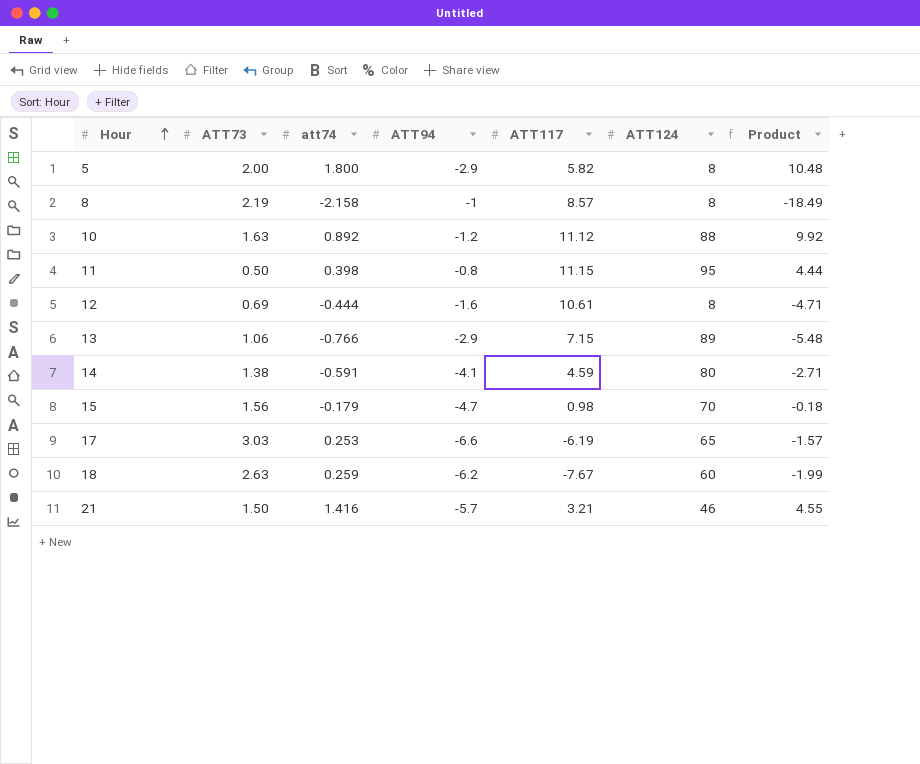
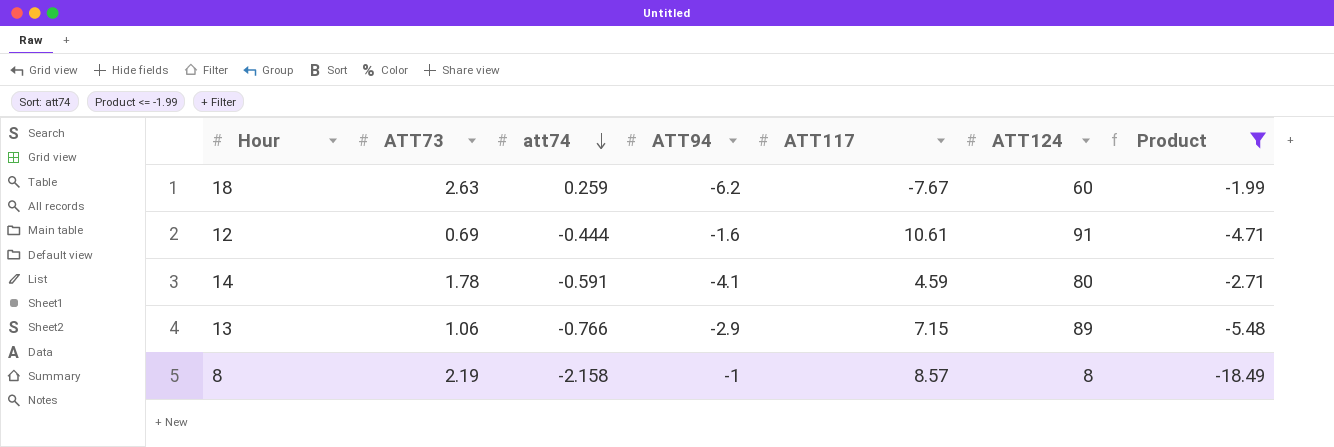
filter: none -> Product <= -1.99
row order: Hour ascending -> att74 descending
12 | ATT124: 8 -> 91
14 | ATT73: 1.38 -> 1.78

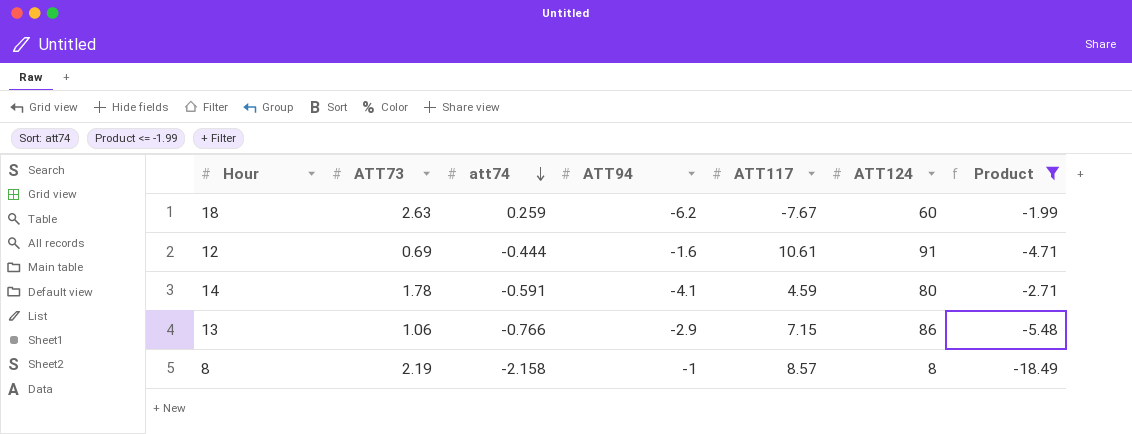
13 | ATT124: 89 -> 86

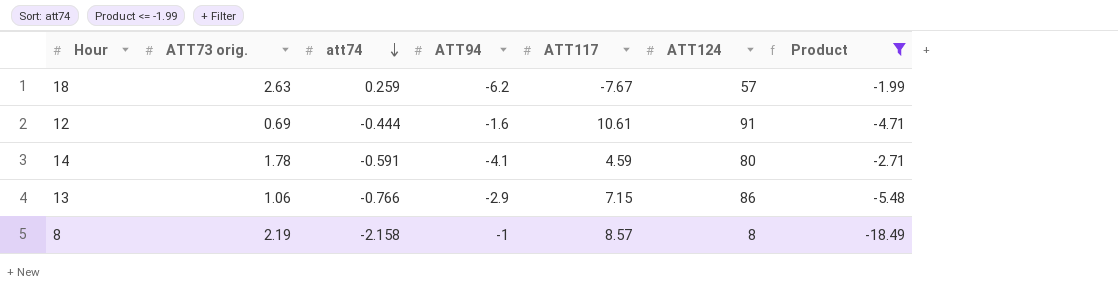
column name: ATT73 -> ATT73 orig.
18 | ATT124: 60 -> 57

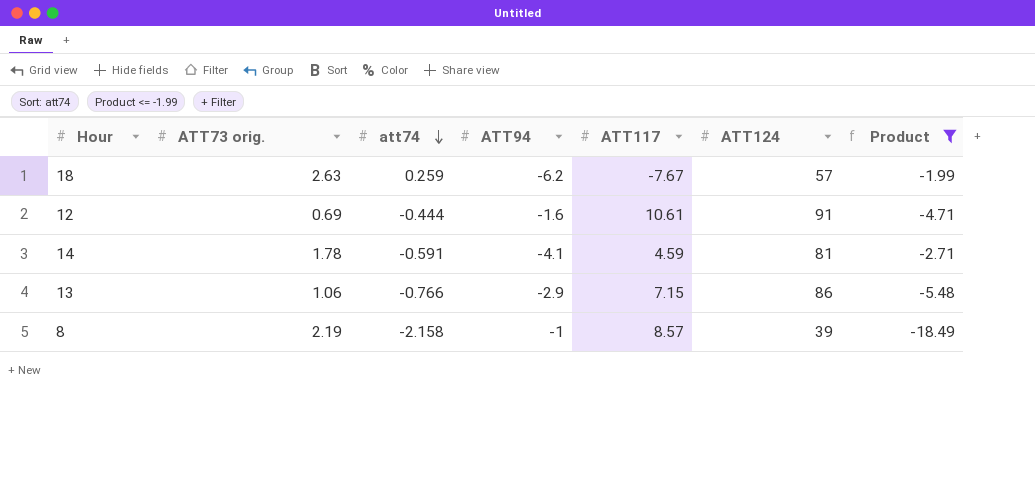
14 | ATT124: 80 -> 81
8 | ATT124: 8 -> 39

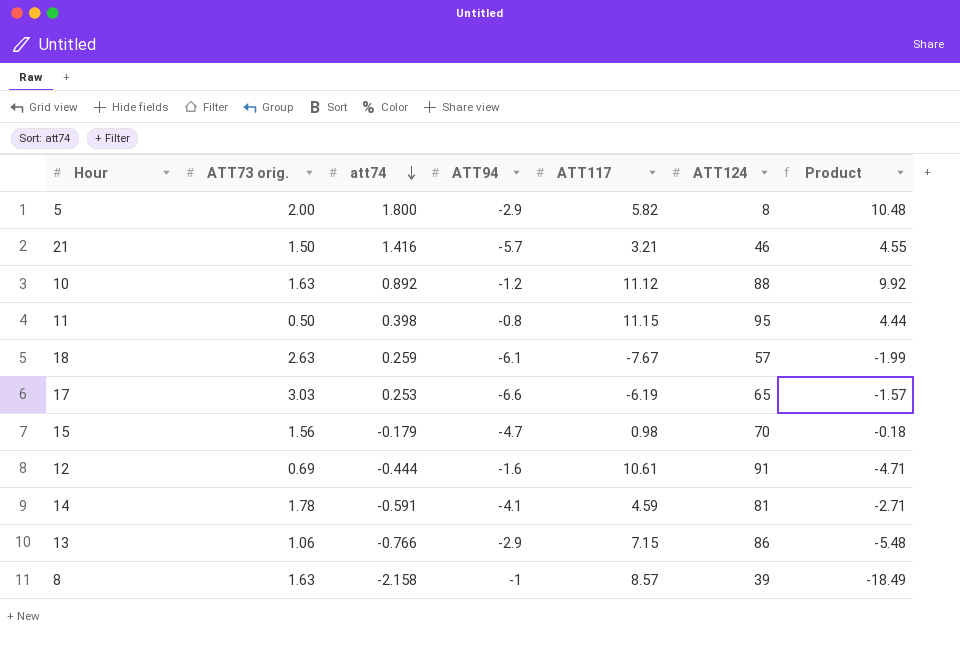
filter: Product <= -1.99 -> none
18 | ATT94: -6.2 -> -6.1
8 | ATT73 orig.: 2.19 -> 1.63

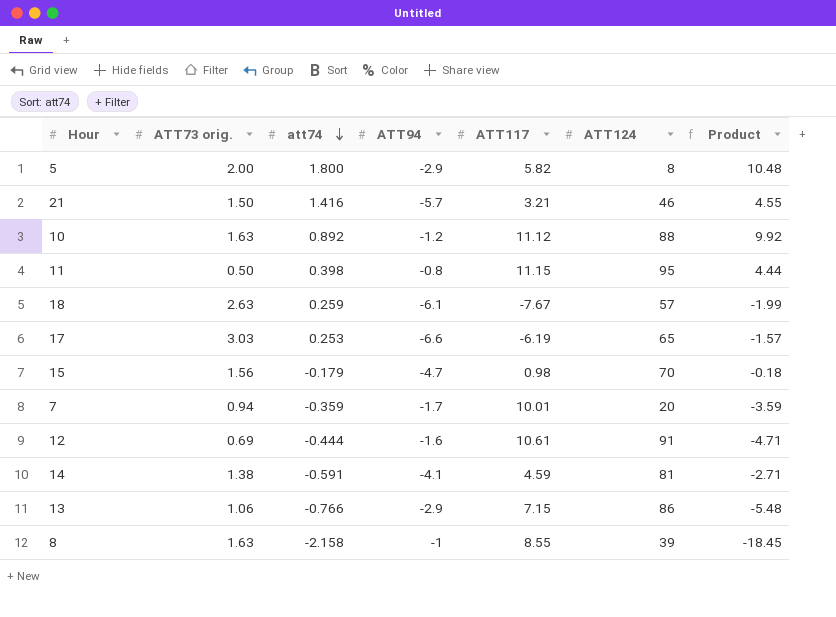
row 7: none -> 0.94 | -0.359 | -1.7 | 10.01 | 20 | -3.59
14 | ATT73 orig.: 1.78 -> 1.38
8 | ATT117: 8.57 -> 8.55
8 | Product: -18.49 -> -18.45

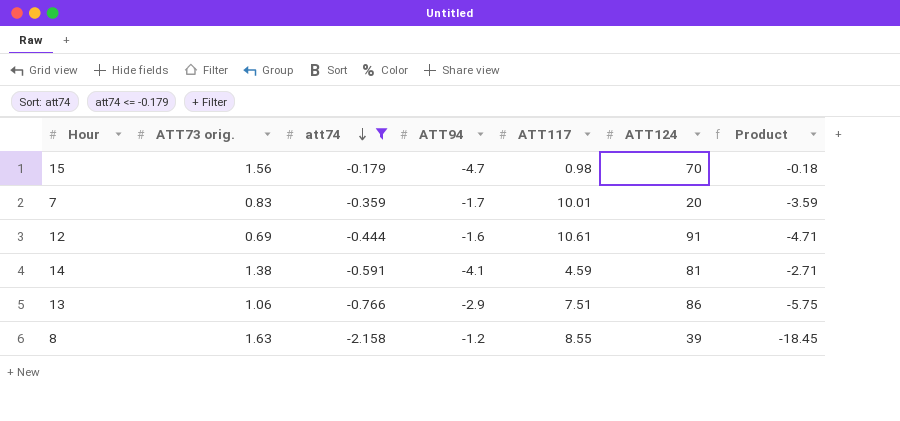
filter: none -> att74 <= -0.179
7 | ATT73 orig.: 0.94 -> 0.83
13 | ATT117: 7.15 -> 7.51
13 | Product: -5.48 -> -5.75
8 | ATT94: -1 -> -1.2

